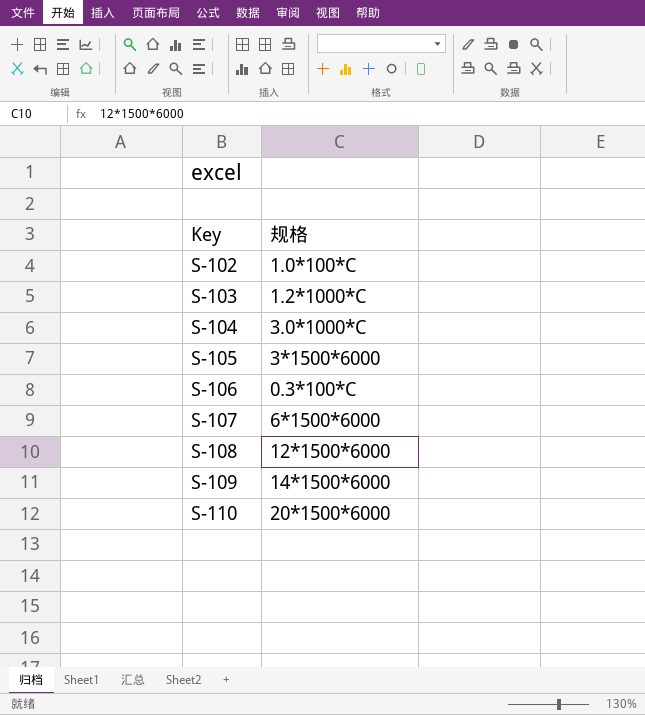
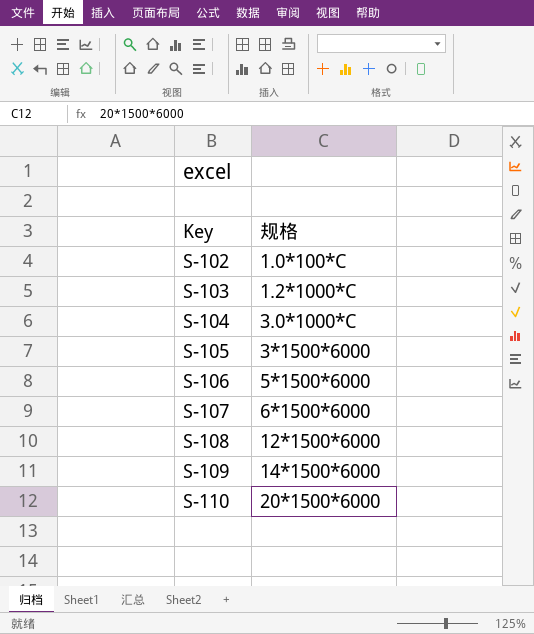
S-106 | 规格: 0.3*100*C -> 5*1500*6000

